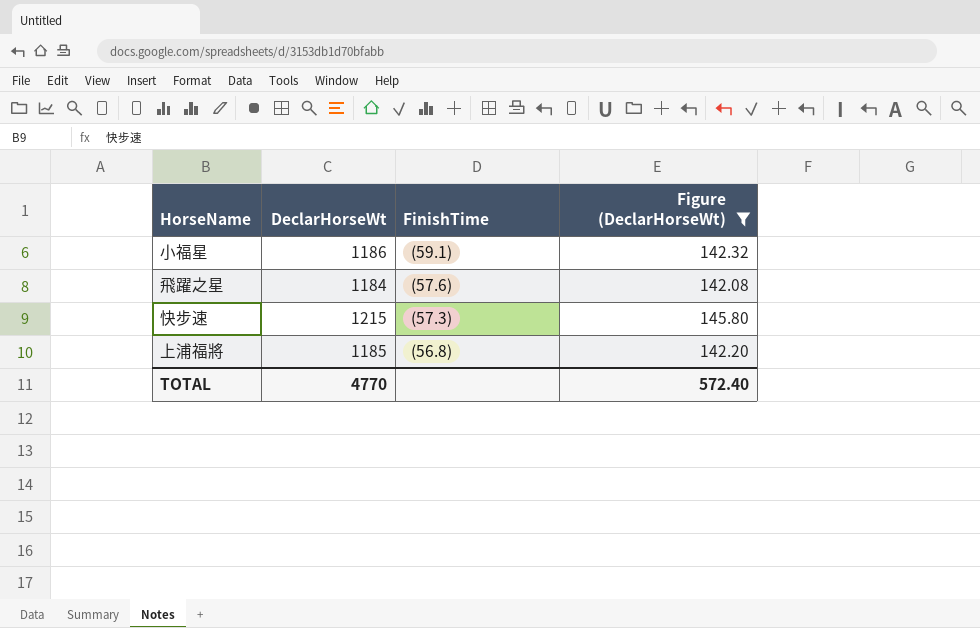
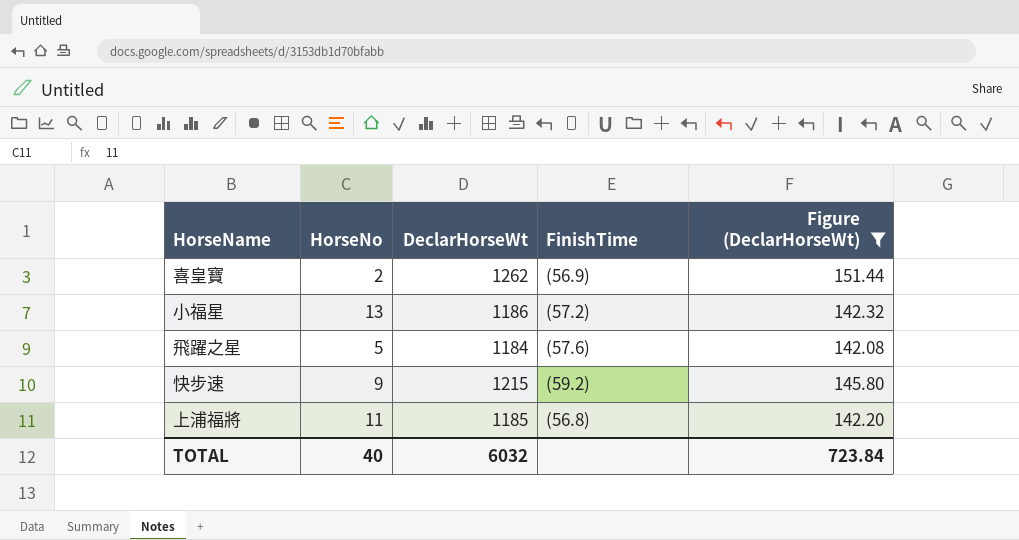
column HorseNo | position: none -> 2
row 喜皇寶: none -> 2 | 1262 | (56.9) | 151.44
小福星 | FinishTime: (59.1) -> (57.2)
快步速 | FinishTime: (57.3) -> (59.2)
TOTAL | DeclarHorseWt: 4770 -> 6032
TOTAL | Figure (DeclarHorseWt): 572.40 -> 723.84

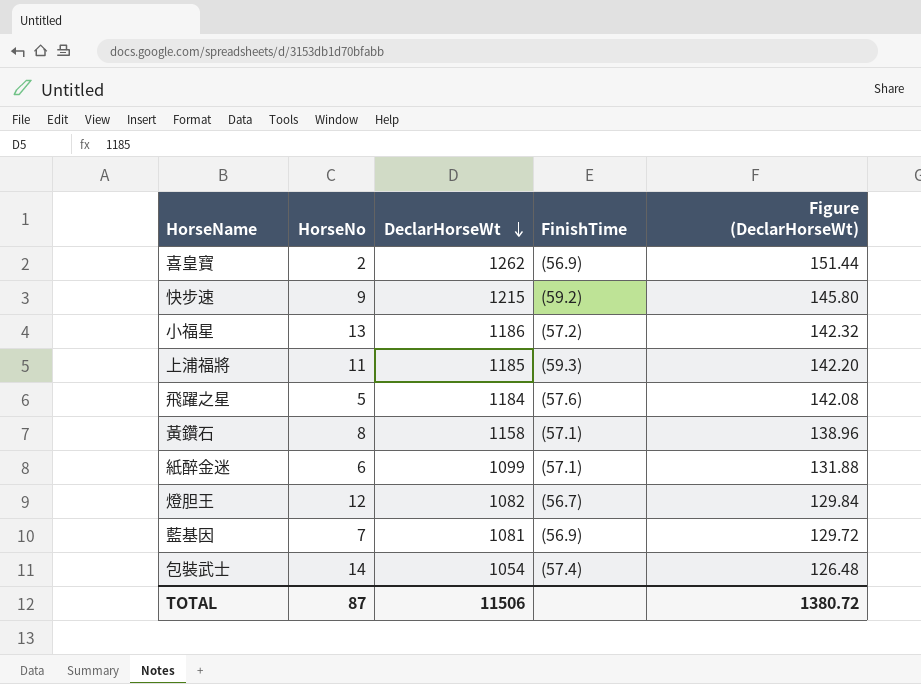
filter: Figure (DeclarHorseWt) >= 142.08 -> none
row order: none -> DeclarHorseWt descending
上浦福將 | FinishTime: (56.8) -> (59.3)
TOTAL | HorseNo: 40 -> 87
TOTAL | DeclarHorseWt: 6032 -> 11506
TOTAL | Figure (DeclarHorseWt): 723.84 -> 1380.72

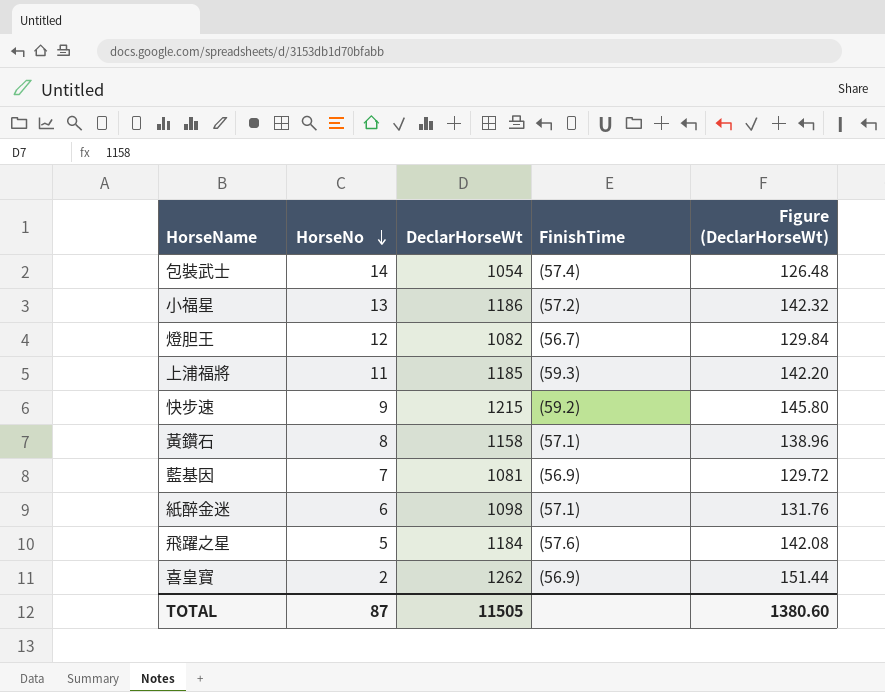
row order: DeclarHorseWt descending -> HorseNo descending
紙醉金迷 | DeclarHorseWt: 1099 -> 1098
紙醉金迷 | Figure (DeclarHorseWt): 131.88 -> 131.76
TOTAL | DeclarHorseWt: 11506 -> 11505
TOTAL | Figure (DeclarHorseWt): 1380.72 -> 1380.60

